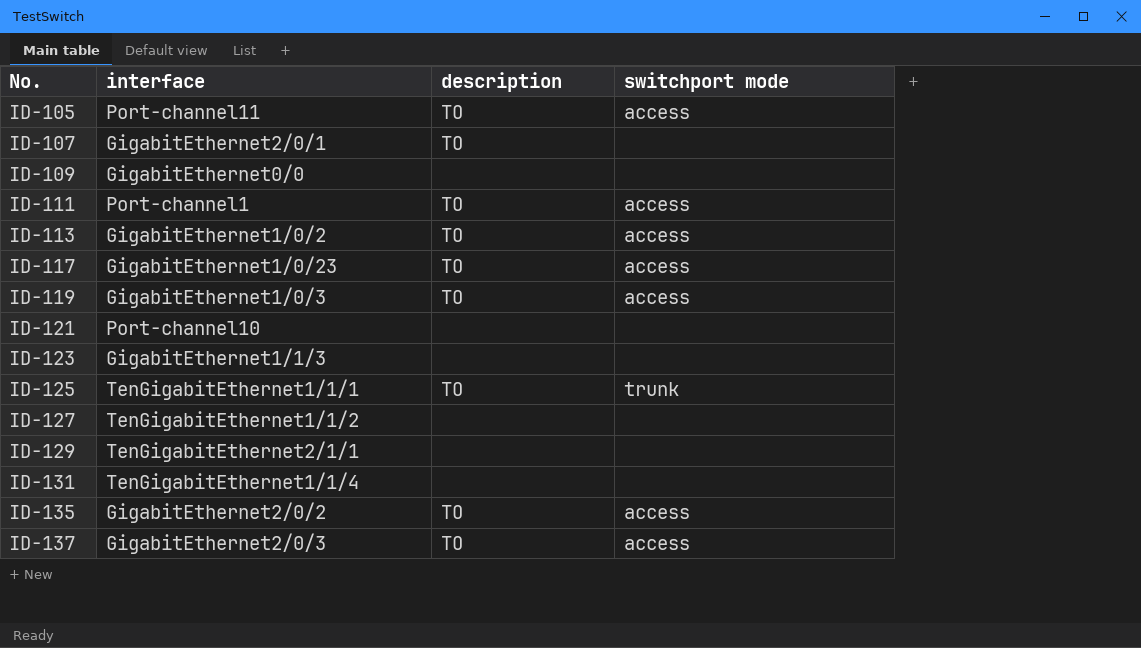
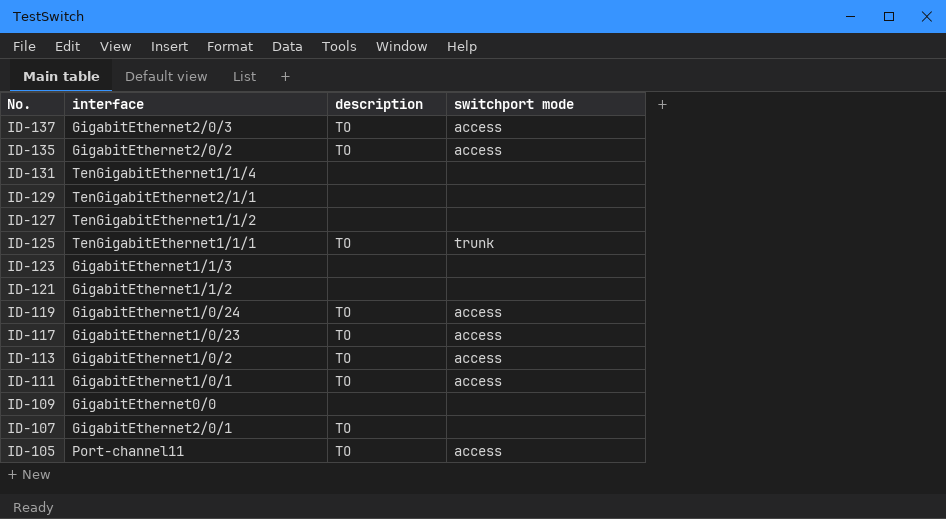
row order: No. ascending -> No. descending
ID-121 | interface: Port-channel10 -> GigabitEthernet1/1/2
ID-119 | interface: GigabitEthernet1/0/3 -> GigabitEthernet1/0/24
ID-111 | interface: Port-channel1 -> GigabitEthernet1/0/1

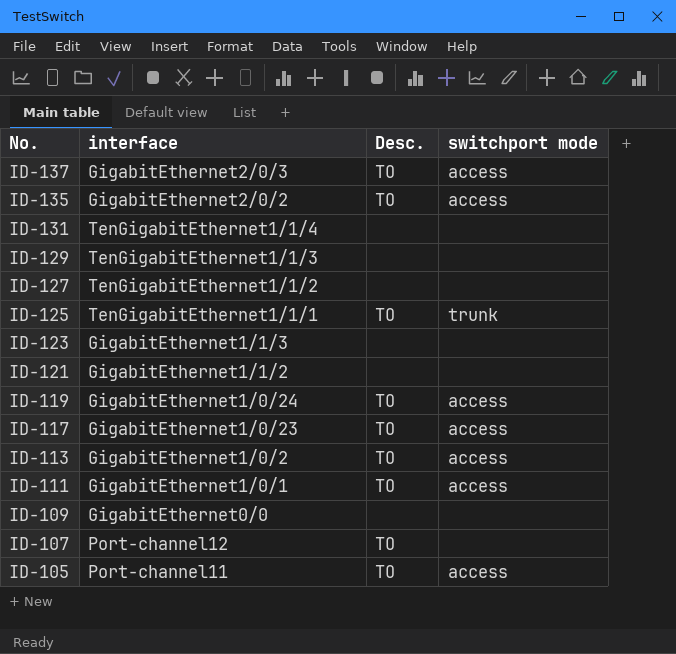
column name: description -> Desc.
ID-129 | interface: TenGigabitEthernet2/1/1 -> TenGigabitEthernet1/1/3
ID-107 | interface: GigabitEthernet2/0/1 -> Port-channel12

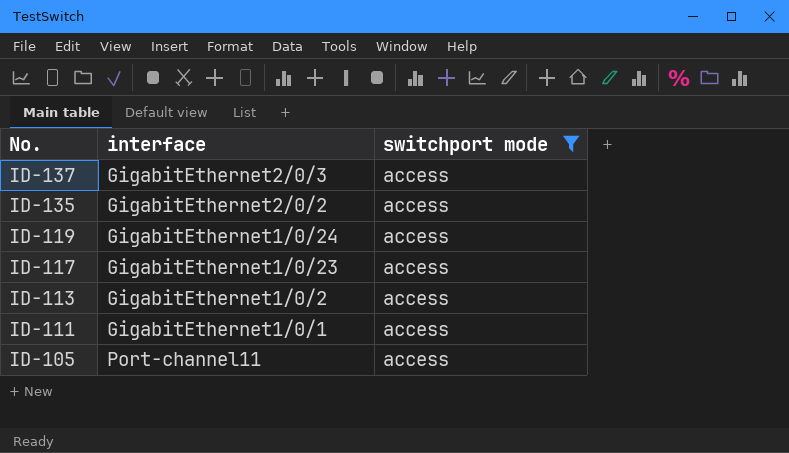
filter: none -> switchport mode = access
column Desc. | position: 3 -> none

